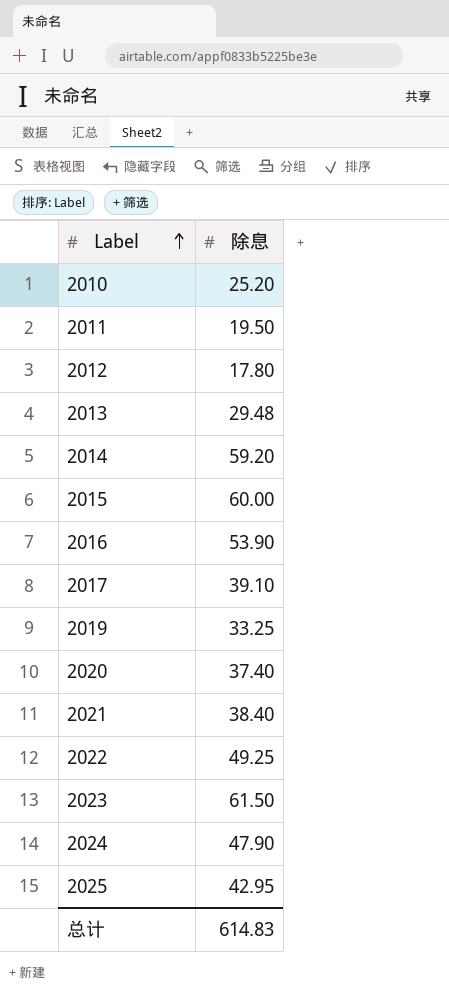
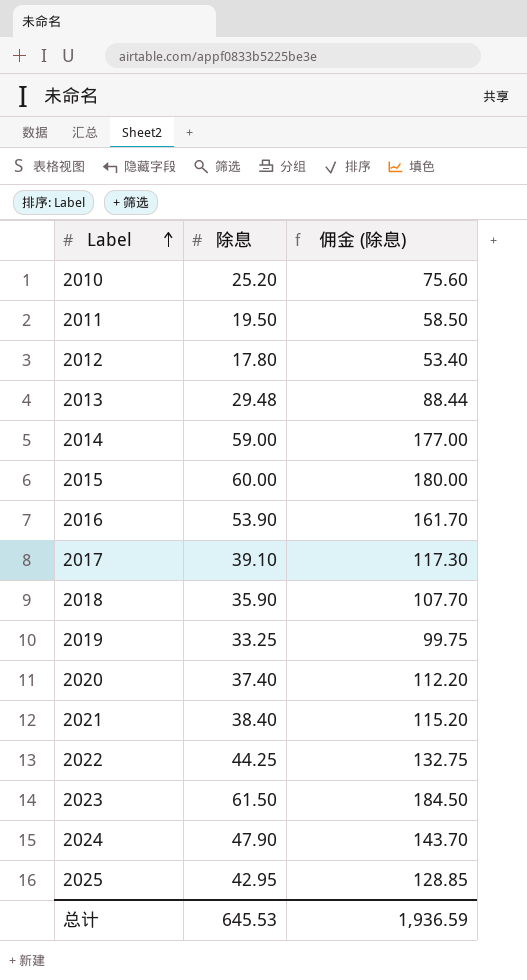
column 佣金 (除息) | formula: none -> [除息] * 3
2014 | 除息: 59.20 -> 59.00
row 2018: none -> 35.90 | 107.70
2022 | 除息: 49.25 -> 44.25
总计 | 除息: 614.83 -> 645.53

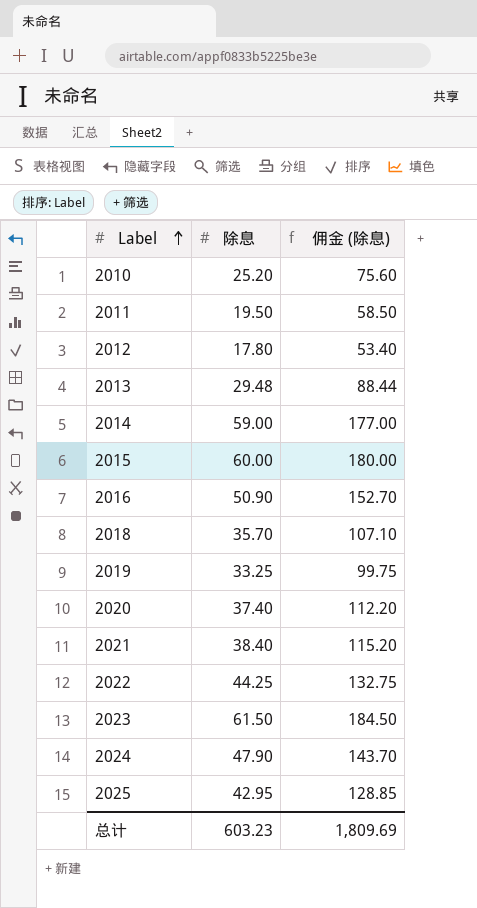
row 2017: 39.10 | 117.30 -> none
2016 | 除息: 53.90 -> 50.90
2016 | 佣金 (除息): 161.70 -> 152.70
2018 | 除息: 35.90 -> 35.70
2018 | 佣金 (除息): 107.70 -> 107.10
总计 | 除息: 645.53 -> 603.23
总计 | 佣金 (除息): 1,936.59 -> 1,809.69

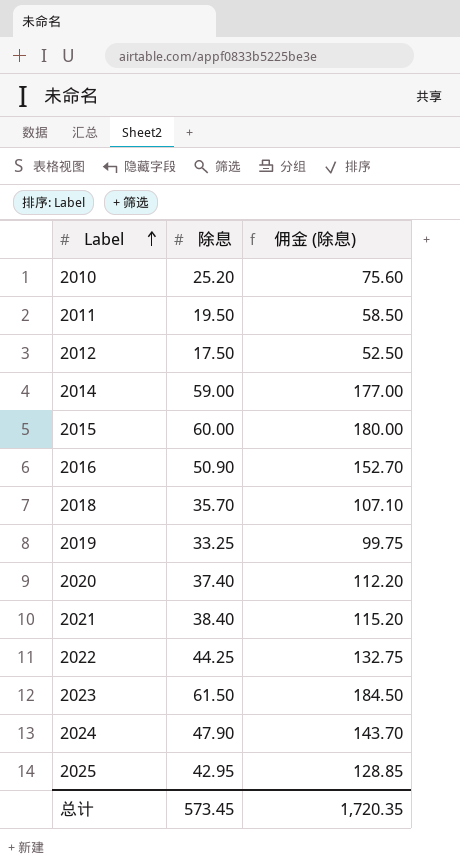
row 2013: 29.48 | 88.44 -> none
2012 | 除息: 17.80 -> 17.50
2012 | 佣金 (除息): 53.40 -> 52.50
总计 | 除息: 603.23 -> 573.45
总计 | 佣金 (除息): 1,809.69 -> 1,720.35

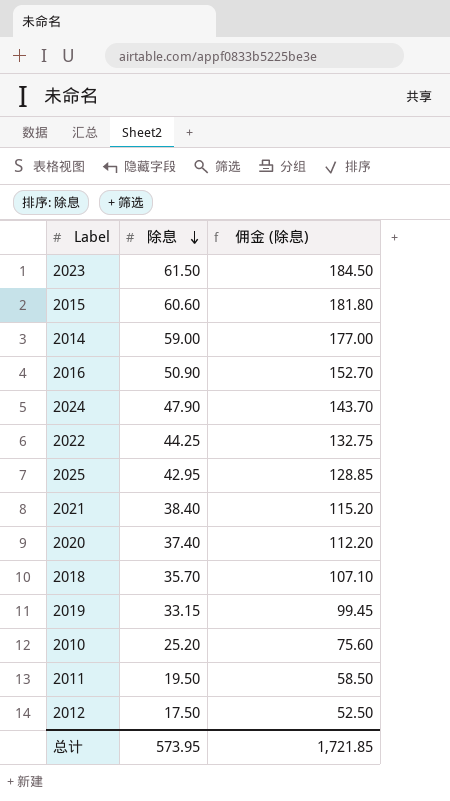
row order: Label ascending -> 除息 descending
2015 | 除息: 60.00 -> 60.60
2015 | 佣金 (除息): 180.00 -> 181.80
2019 | 除息: 33.25 -> 33.15
2019 | 佣金 (除息): 99.75 -> 99.45
总计 | 除息: 573.45 -> 573.95
总计 | 佣金 (除息): 1,720.35 -> 1,721.85

